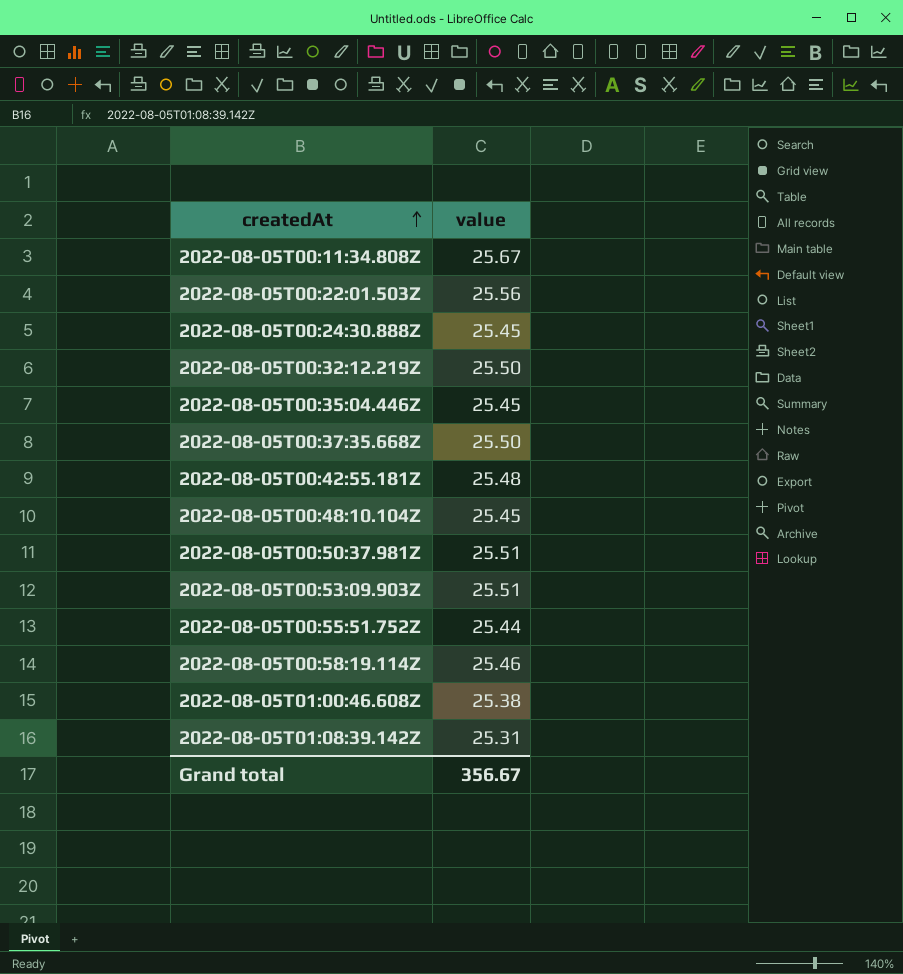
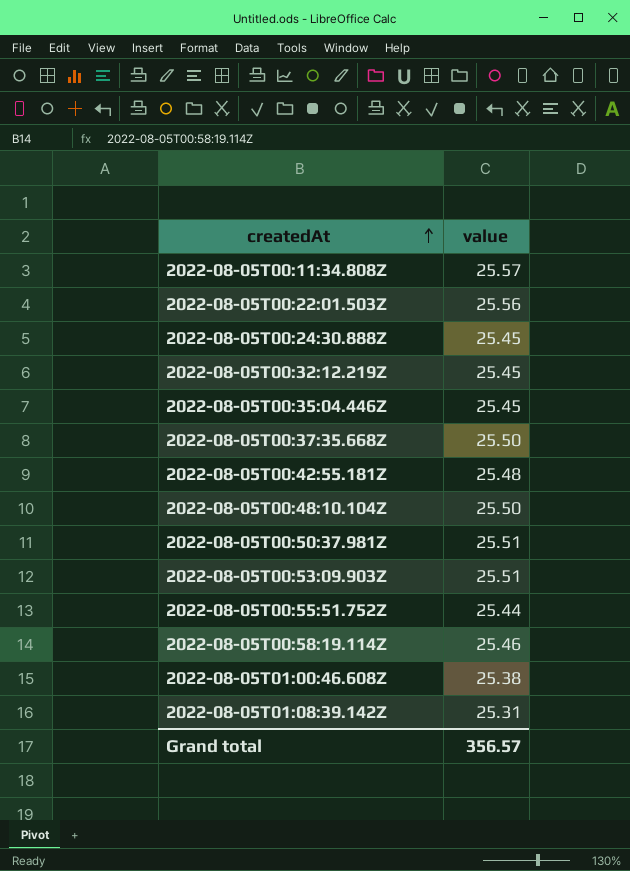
2022-08-05T00:11:34.808Z | value: 25.67 -> 25.57
2022-08-05T00:32:12.219Z | value: 25.50 -> 25.45
2022-08-05T00:48:10.104Z | value: 25.45 -> 25.50
Grand total | value: 356.67 -> 356.57

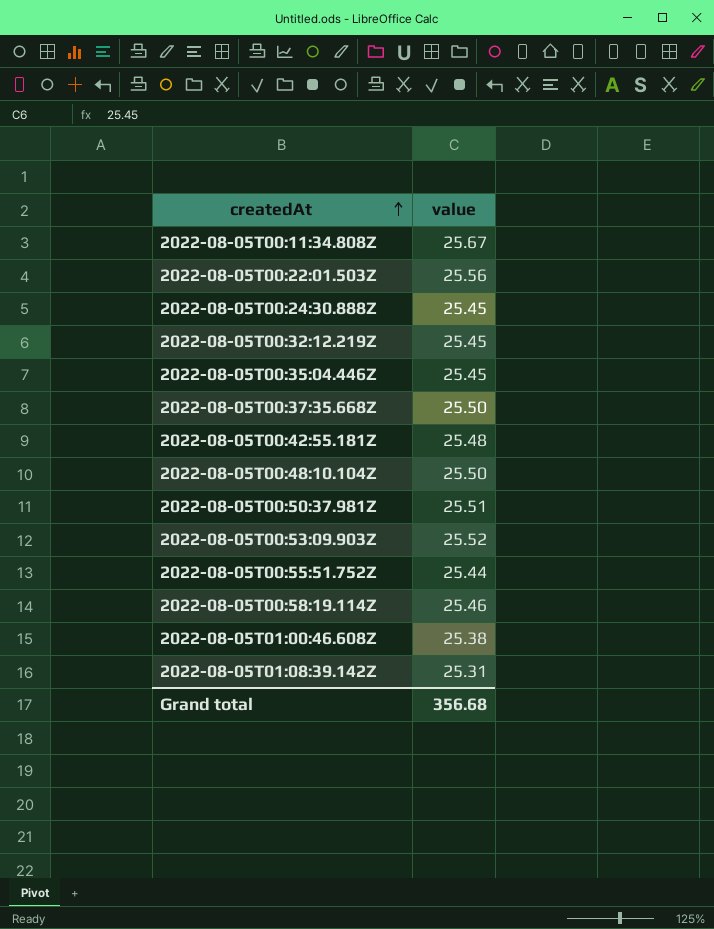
2022-08-05T00:11:34.808Z | value: 25.57 -> 25.67
2022-08-05T00:53:09.903Z | value: 25.51 -> 25.52
Grand total | value: 356.57 -> 356.68

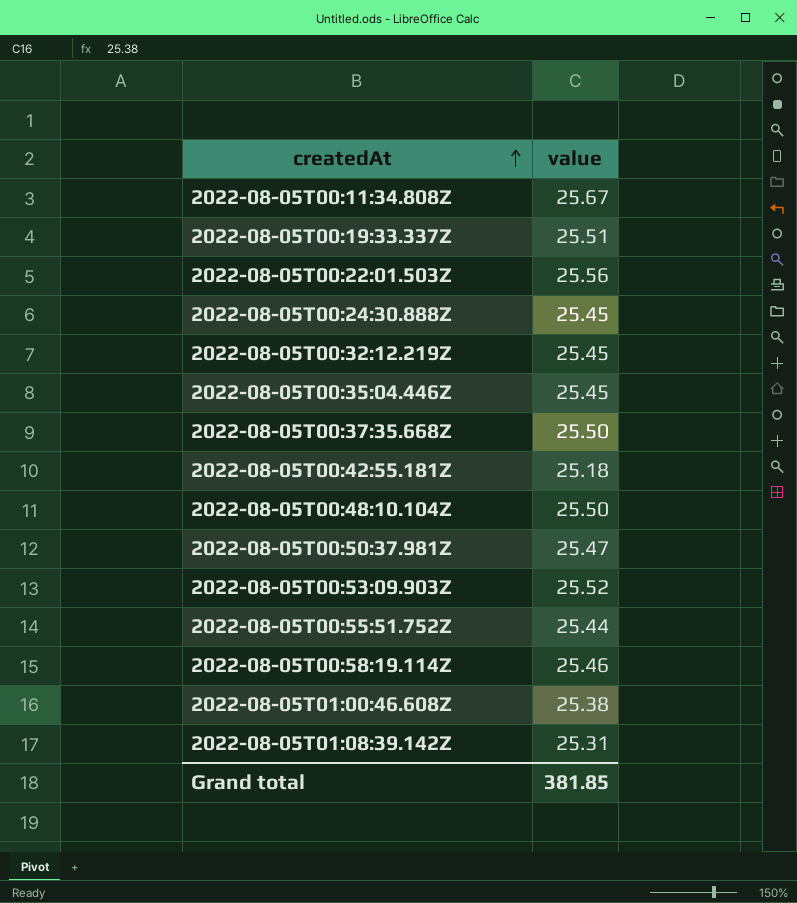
row 2022-08-05T00:19:33.337Z: none -> 25.51
2022-08-05T00:42:55.181Z | value: 25.48 -> 25.18
2022-08-05T00:50:37.981Z | value: 25.51 -> 25.47
Grand total | value: 356.68 -> 381.85

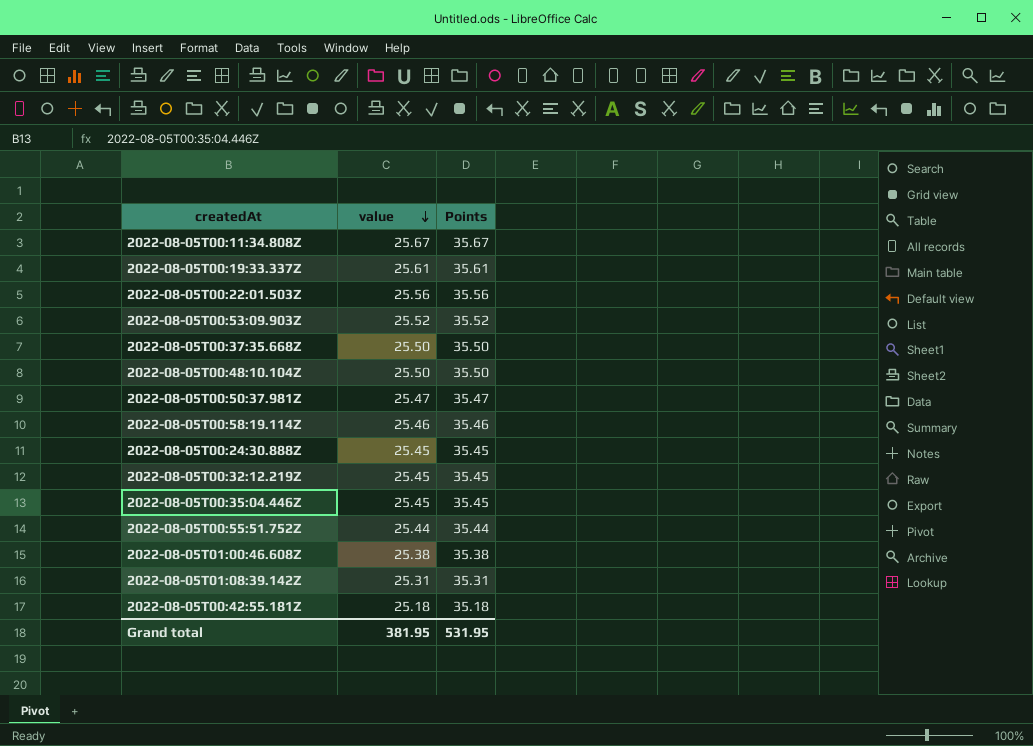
row order: createdAt ascending -> value descending
column Points | formula: none -> [value] + 10
2022-08-05T00:19:33.337Z | value: 25.51 -> 25.61
Grand total | value: 381.85 -> 381.95

